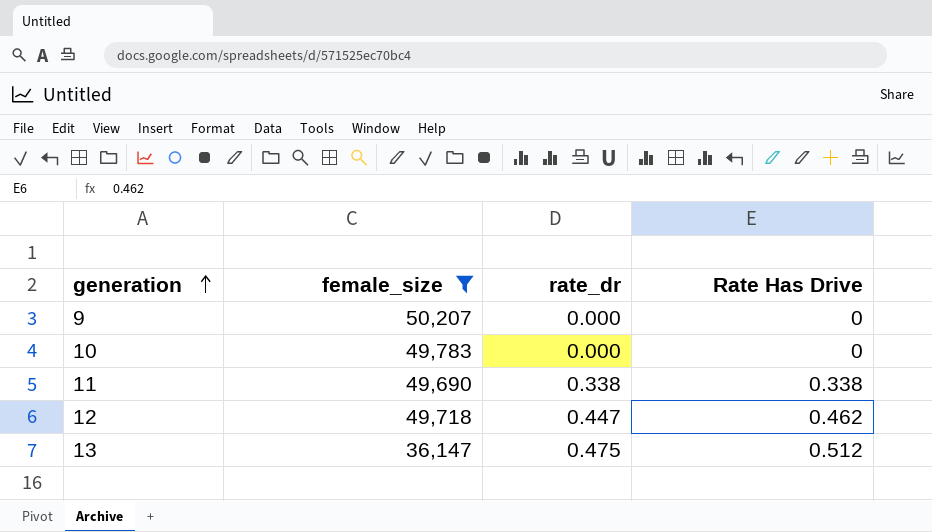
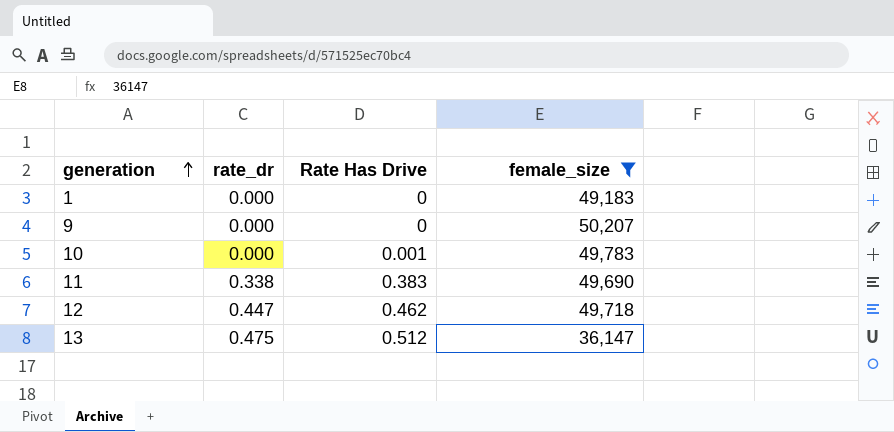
column female_size | position: 2 -> 4
row 1: none -> 0.000 | 0 | 49,183
10 | Rate Has Drive: 0 -> 0.001
11 | Rate Has Drive: 0.338 -> 0.383

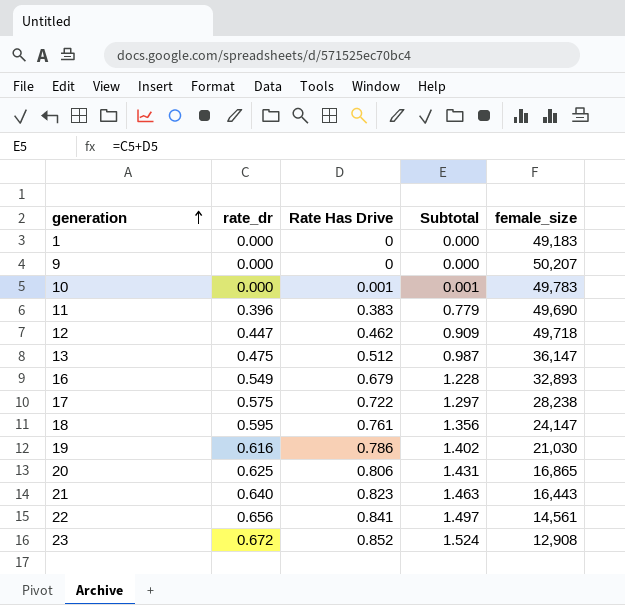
filter: female_size >= 36,147 -> none
column Subtotal | formula: none -> [rate_dr] + [Rate Has Drive]
11 | rate_dr: 0.338 -> 0.396

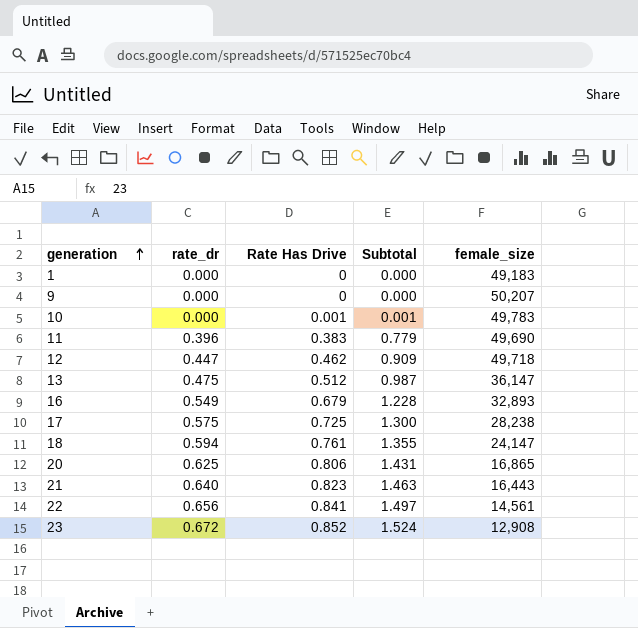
row 19: 0.616 | 0.786 | 1.402 | 21,030 -> none
17 | Rate Has Drive: 0.722 -> 0.725
17 | Subtotal: 1.297 -> 1.300
18 | rate_dr: 0.595 -> 0.594
18 | Subtotal: 1.356 -> 1.355

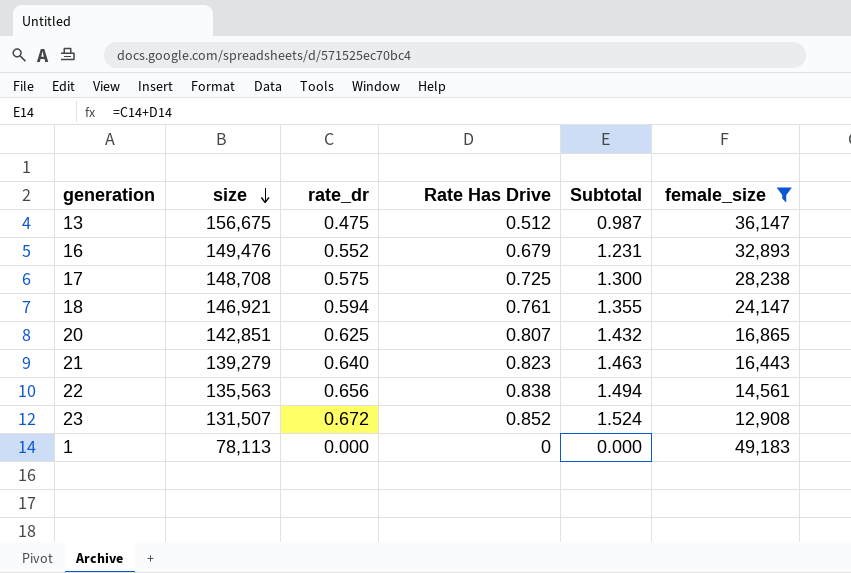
filter: none -> female_size <= 49,183
row order: generation ascending -> size descending
column size | position: none -> 2
16 | rate_dr: 0.549 -> 0.552
16 | Subtotal: 1.228 -> 1.231
20 | Rate Has Drive: 0.806 -> 0.807
20 | Subtotal: 1.431 -> 1.432
22 | Rate Has Drive: 0.841 -> 0.838
22 | Subtotal: 1.497 -> 1.494

